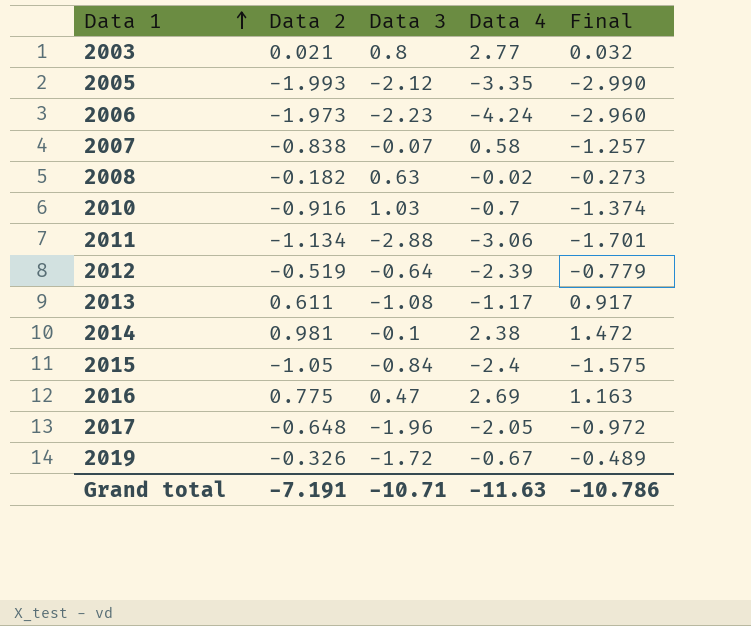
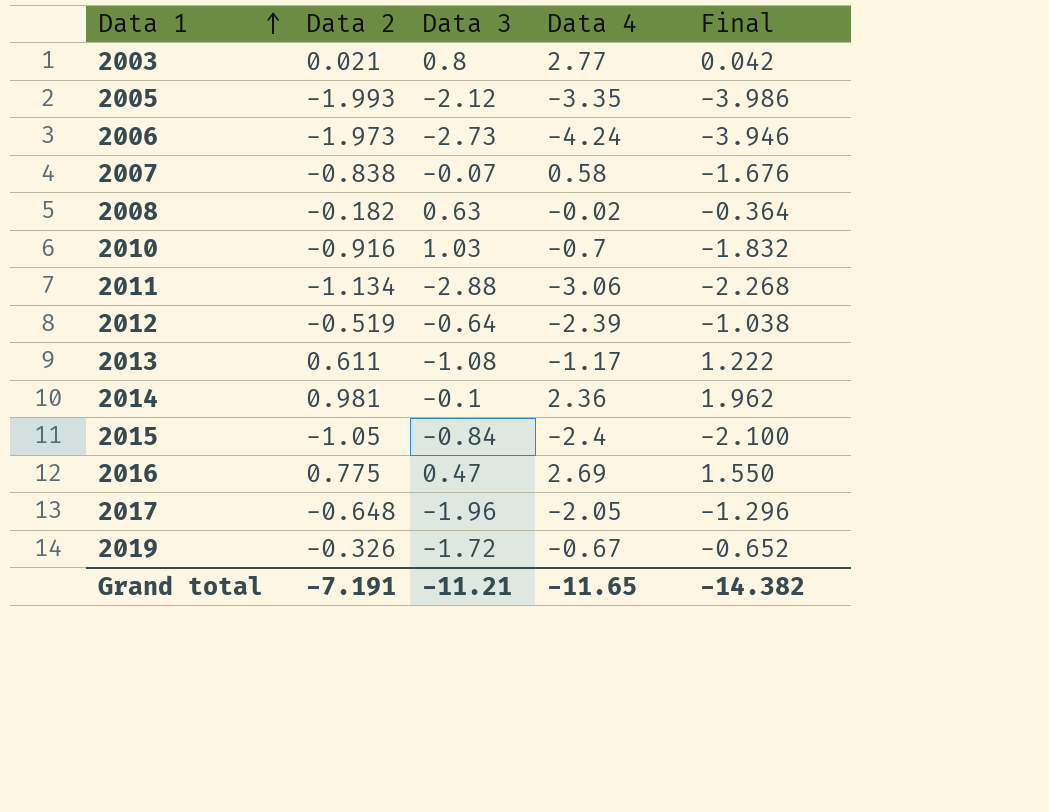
column Final | formula: [Data 2] * 1.5 -> [Data 2] * 2
2006 | Data 3: -2.23 -> -2.73
2014 | Data 4: 2.38 -> 2.36
Grand total | Data 3: -10.71 -> -11.21
Grand total | Data 4: -11.63 -> -11.65
Grand total | Final: -10.786 -> -14.382

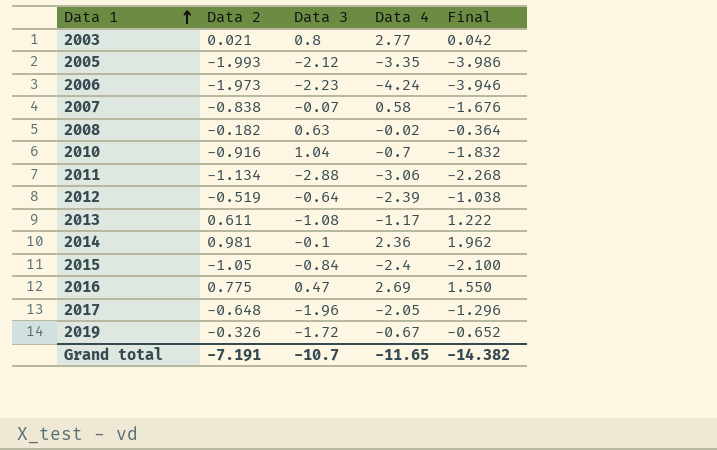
2006 | Data 3: -2.73 -> -2.23
2010 | Data 3: 1.03 -> 1.04
Grand total | Data 3: -11.21 -> -10.7

